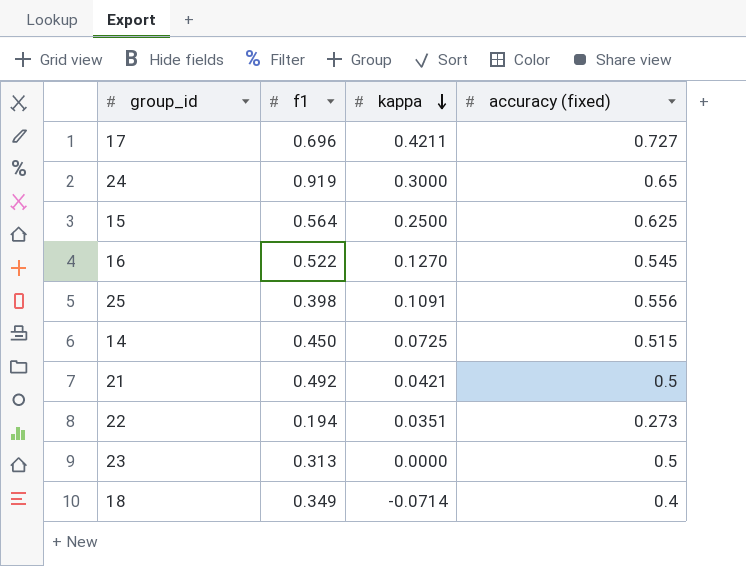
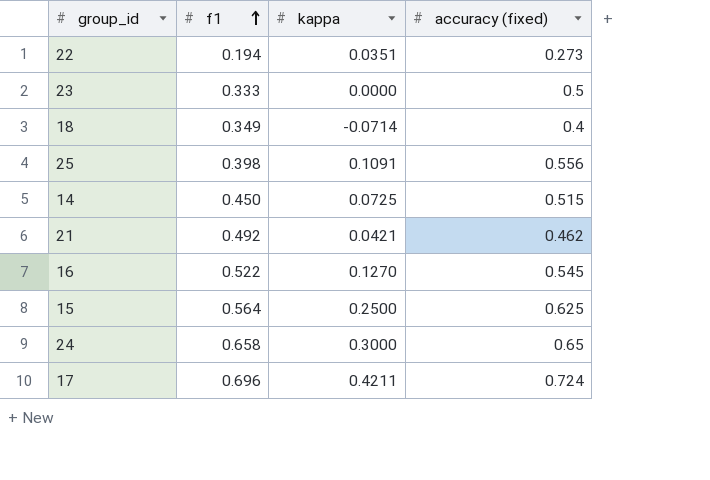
row order: kappa descending -> f1 ascending
23 | f1: 0.313 -> 0.333
21 | accuracy (fixed): 0.5 -> 0.462
24 | f1: 0.919 -> 0.658
17 | accuracy (fixed): 0.727 -> 0.724

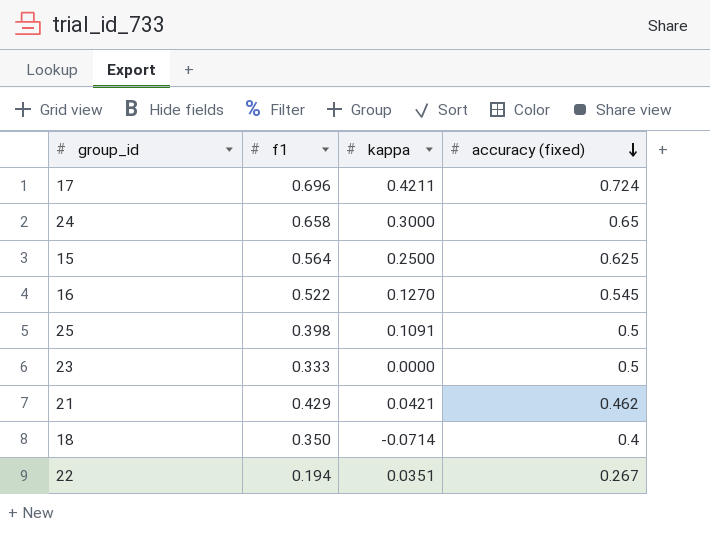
row order: f1 ascending -> accuracy (fixed) descending
row 14: 0.450 | 0.0725 | 0.515 -> none
25 | accuracy (fixed): 0.556 -> 0.5
21 | f1: 0.492 -> 0.429
18 | f1: 0.349 -> 0.350
22 | accuracy (fixed): 0.273 -> 0.267

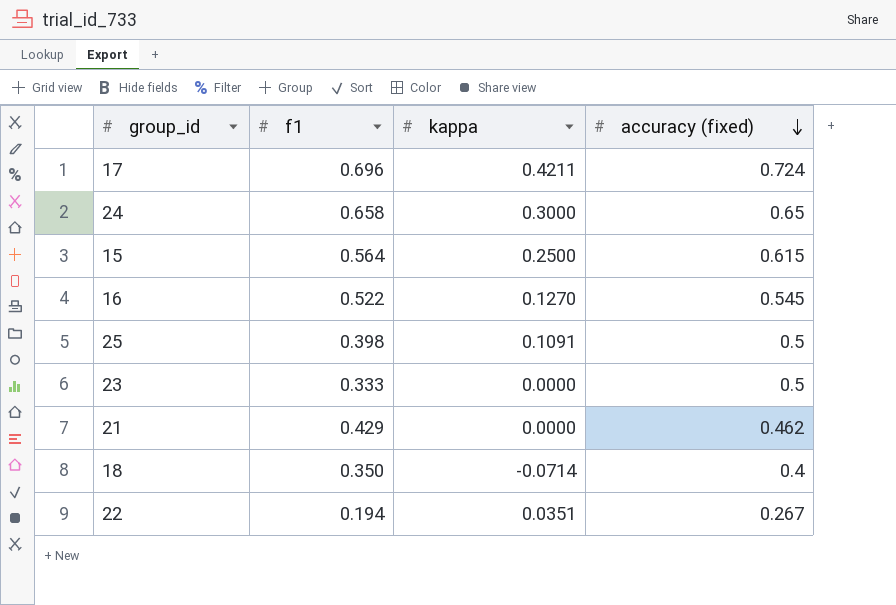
15 | accuracy (fixed): 0.625 -> 0.615
21 | kappa: 0.0421 -> 0.0000

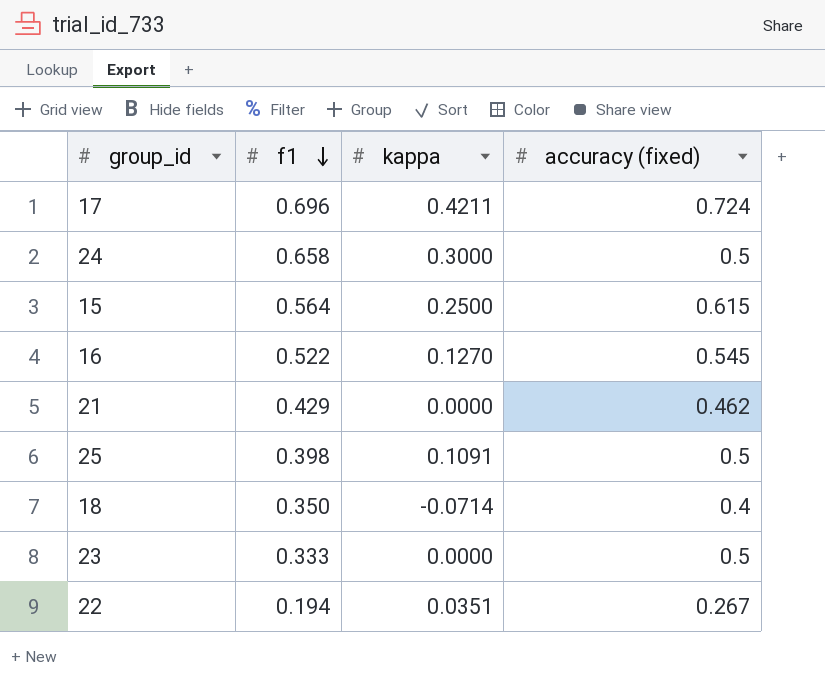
row order: accuracy (fixed) descending -> f1 descending
24 | accuracy (fixed): 0.65 -> 0.5

